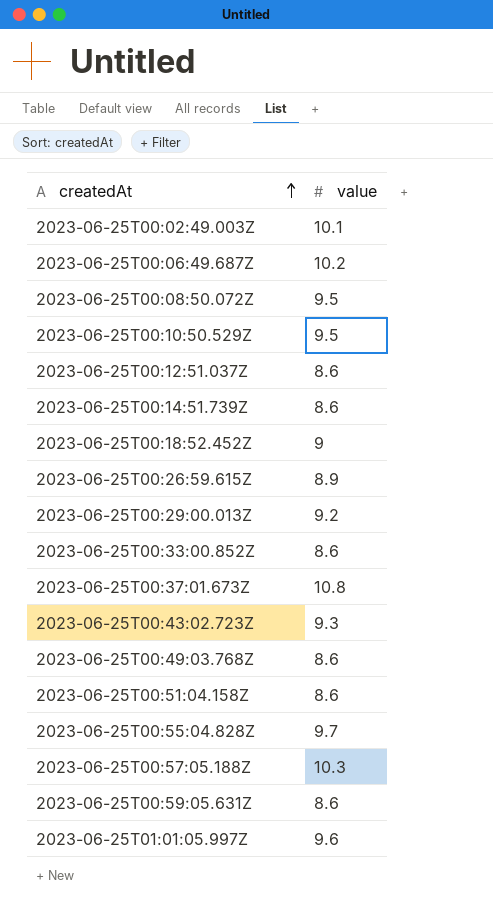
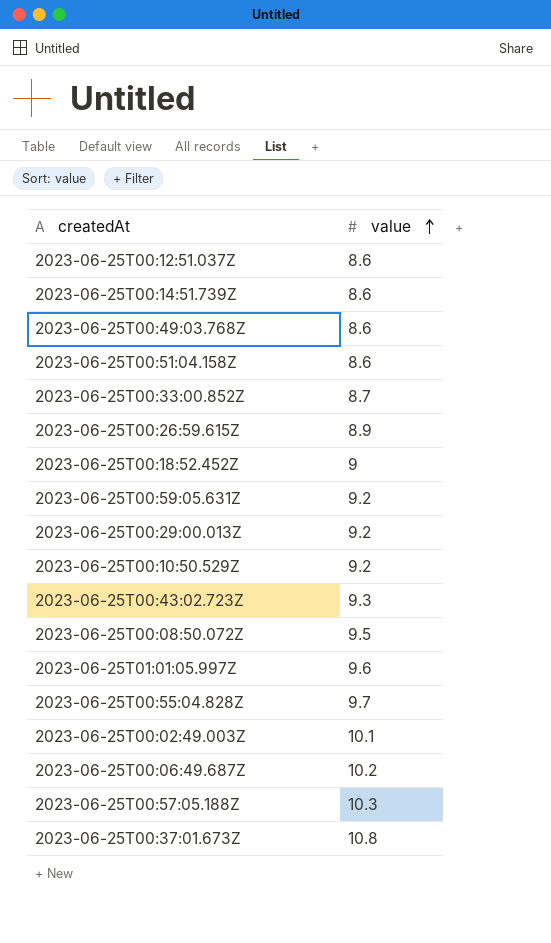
row order: createdAt ascending -> value ascending
2023-06-25T00:33:00.852Z | value: 8.6 -> 8.7
2023-06-25T00:59:05.631Z | value: 8.6 -> 9.2
2023-06-25T00:10:50.529Z | value: 9.5 -> 9.2

